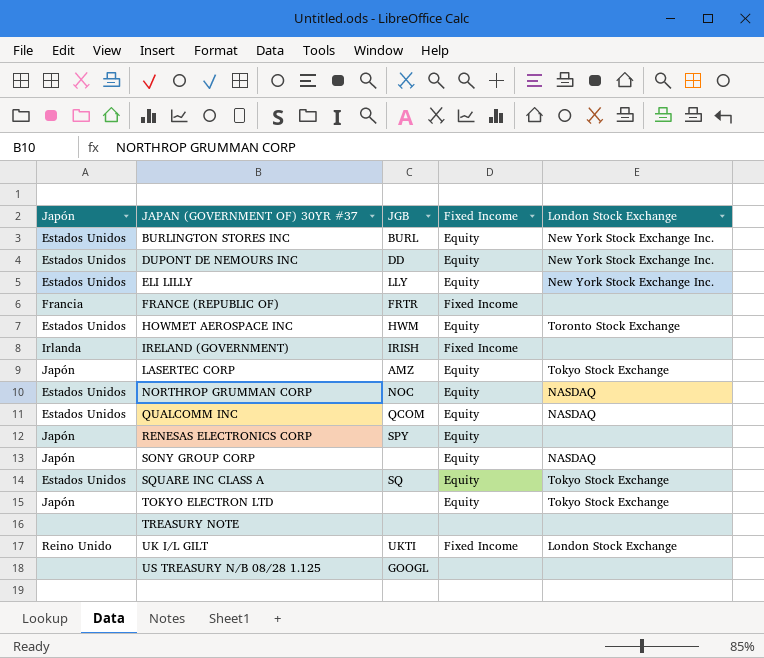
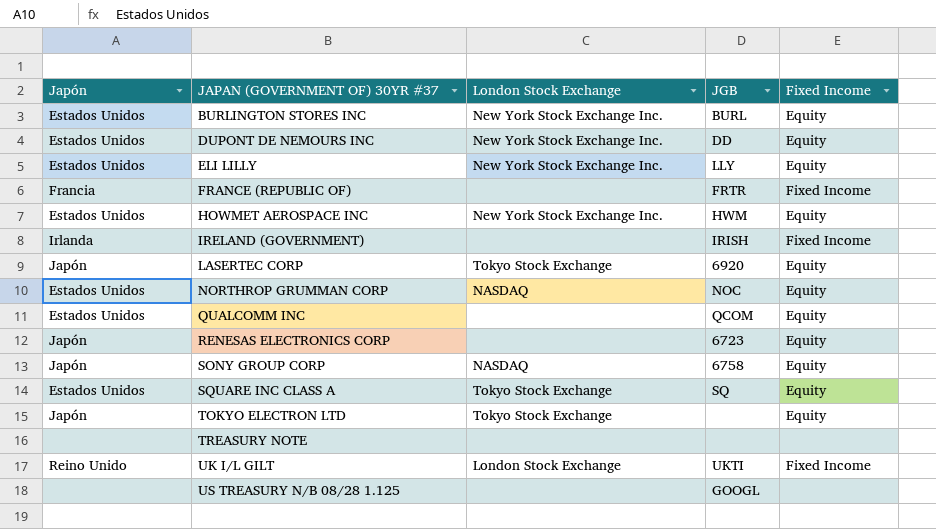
column London Stock Exchange | position: 5 -> 3
HOWMET AEROSPACE INC | London Stock Exchange: Toronto Stock Exchange -> New York Stock Exchange Inc.
LASERTEC CORP | JGB: AMZ -> 6920
QUALCOMM INC | London Stock Exchange: NASDAQ -> none
RENESAS ELECTRONICS CORP | JGB: SPY -> 6723
SONY GROUP CORP | JGB: none -> 6758

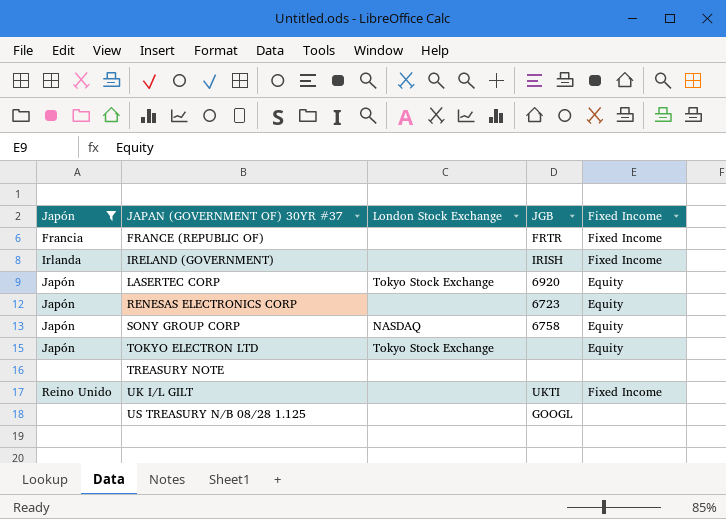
filter: none -> Japón != Estados Unidos
UK I/L GILT | London Stock Exchange: London Stock Exchange -> none

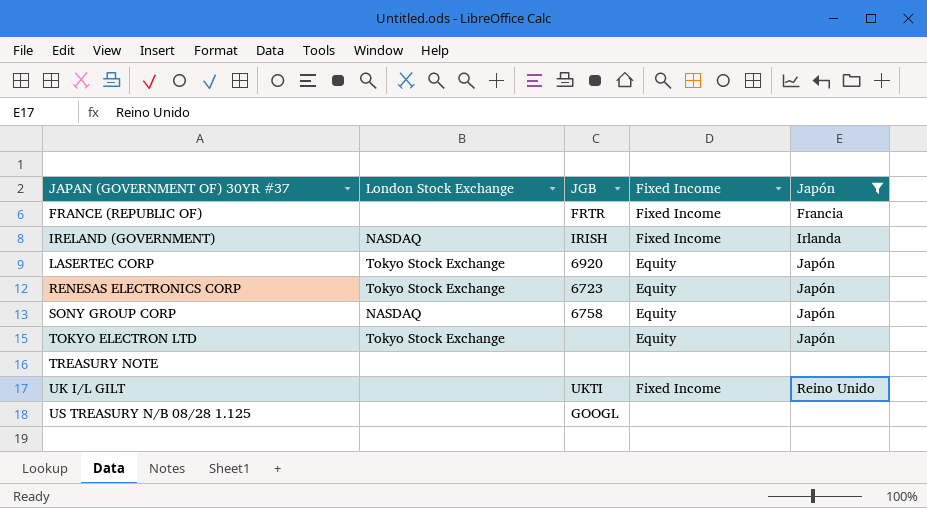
column Japón | position: 1 -> 5
IRELAND (GOVERNMENT) | London Stock Exchange: none -> NASDAQ
RENESAS ELECTRONICS CORP | London Stock Exchange: none -> Tokyo Stock Exchange

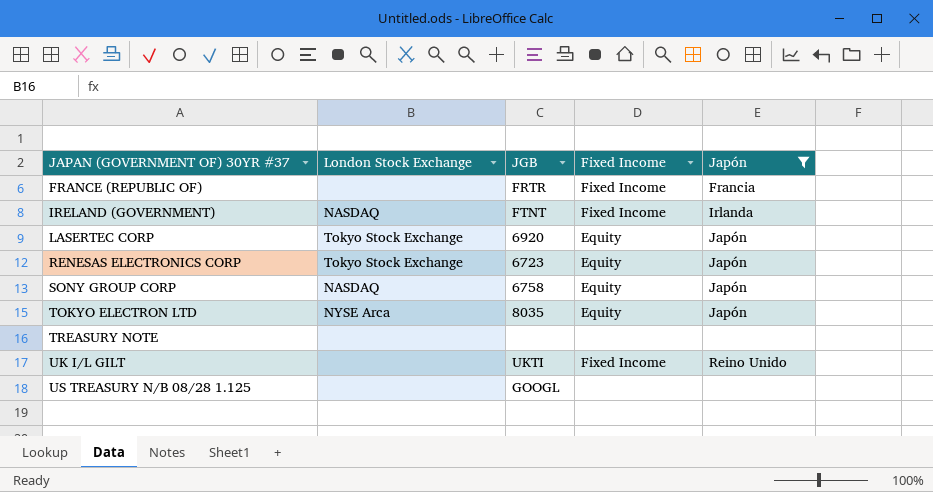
IRELAND (GOVERNMENT) | JGB: IRISH -> FTNT
TOKYO ELECTRON LTD | London Stock Exchange: Tokyo Stock Exchange -> NYSE Arca
TOKYO ELECTRON LTD | JGB: none -> 8035

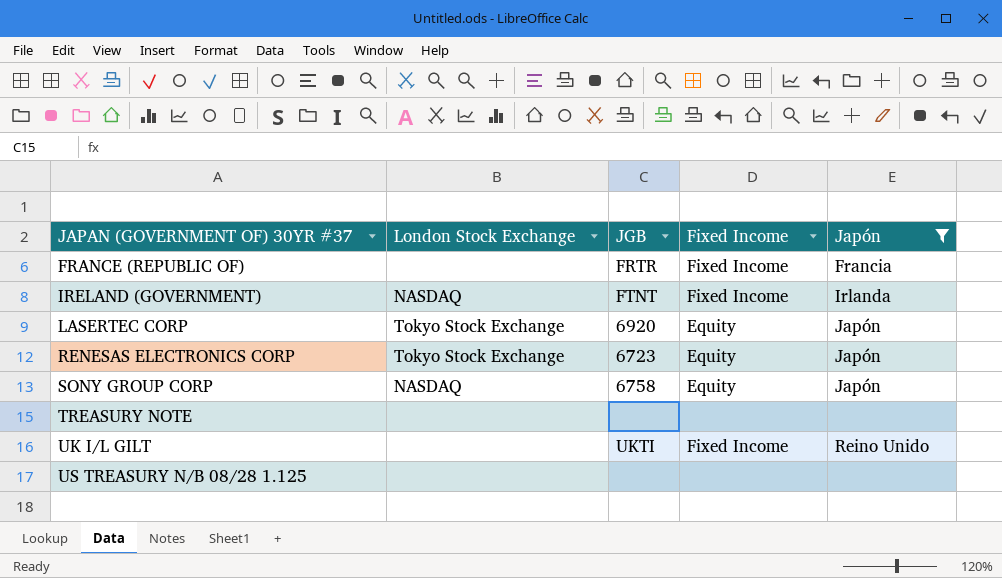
row TOKYO ELECTRON LTD: NYSE Arca | 8035 | Equity | Japón -> none
US TREASURY N/B 08/28 1.125 | JGB: GOOGL -> none

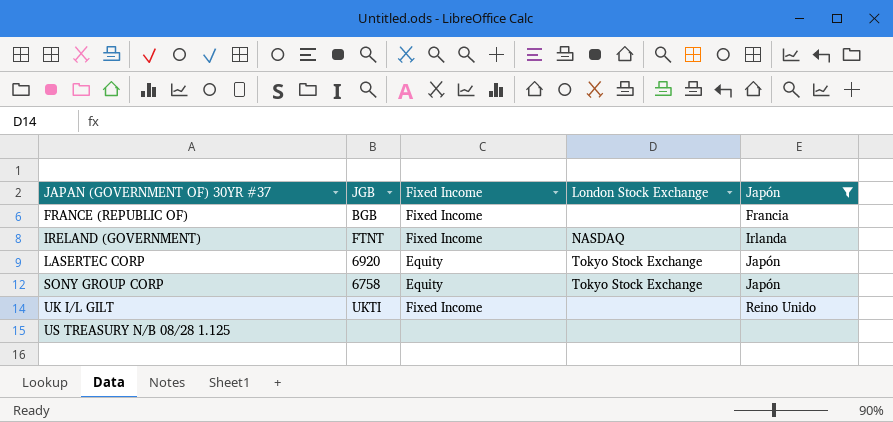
column London Stock Exchange | position: 2 -> 4
row RENESAS ELECTRONICS CORP: Tokyo Stock Exchange | 6723 | Equity | Japón -> none
row TREASURY NOTE: none | none | none | none -> none
FRANCE (REPUBLIC OF) | JGB: FRTR -> BGB
SONY GROUP CORP | London Stock Exchange: NASDAQ -> Tokyo Stock Exchange

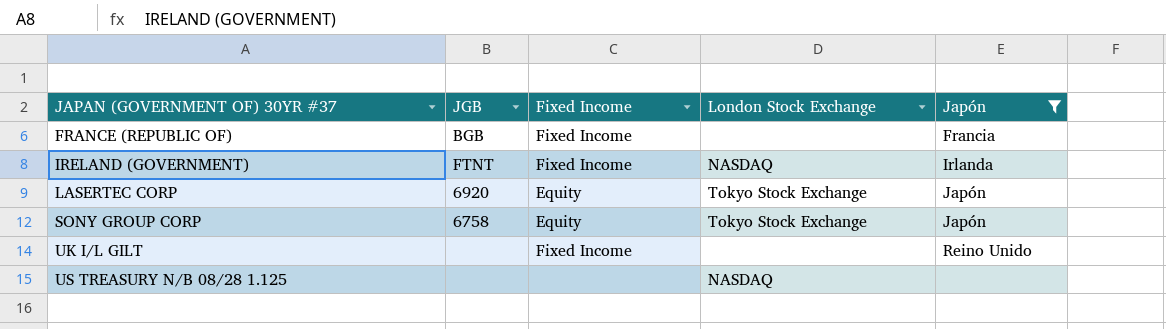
UK I/L GILT | JGB: UKTI -> none
US TREASURY N/B 08/28 1.125 | London Stock Exchange: none -> NASDAQ

